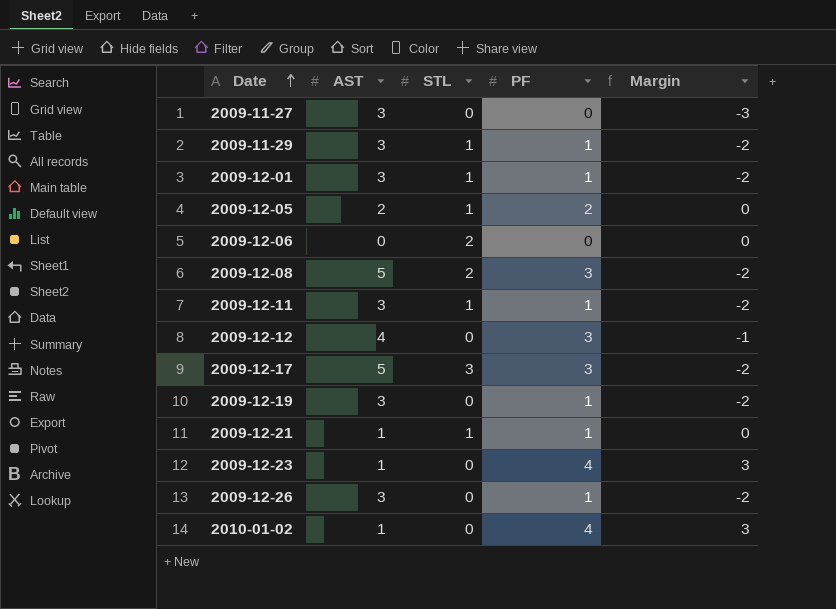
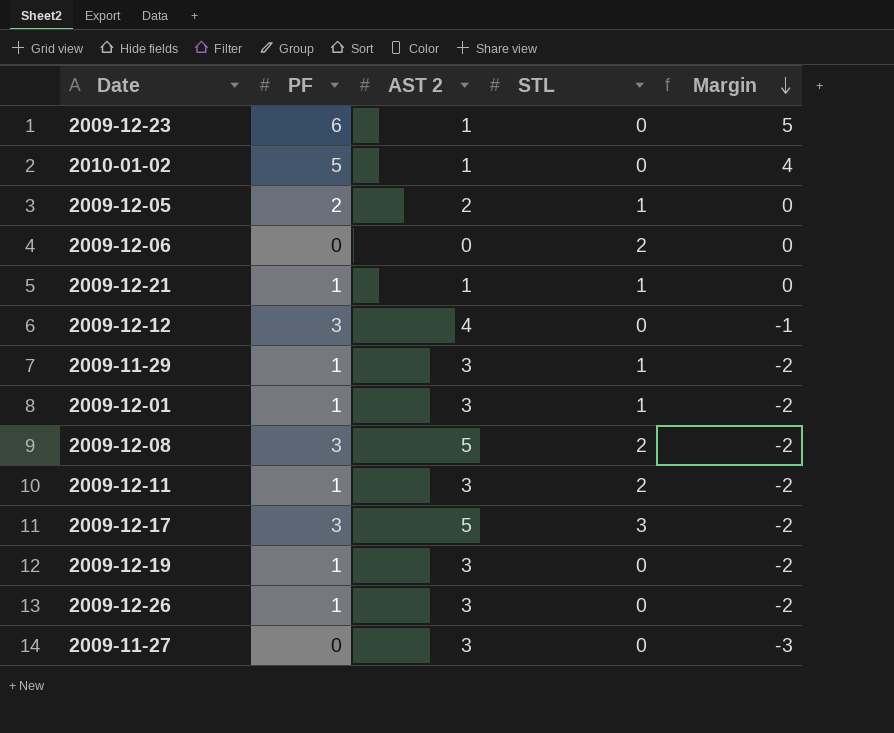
row order: Date ascending -> Margin descending
column PF | position: 4 -> 2
column name: AST -> AST 2
2009-12-23 | PF: 4 -> 6
2009-12-23 | Margin: 3 -> 5
2010-01-02 | PF: 4 -> 5
2010-01-02 | Margin: 3 -> 4
2009-12-11 | STL: 1 -> 2

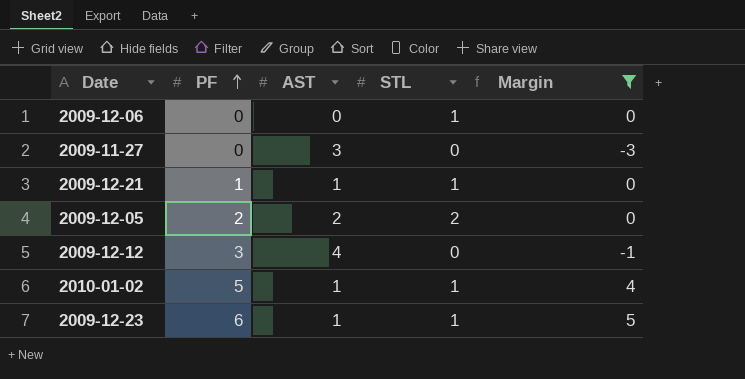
filter: none -> Margin != -2
row order: Margin descending -> PF ascending
column name: AST 2 -> AST
2009-12-06 | STL: 2 -> 1
2009-12-05 | STL: 1 -> 2
2010-01-02 | STL: 0 -> 1
2009-12-23 | STL: 0 -> 1

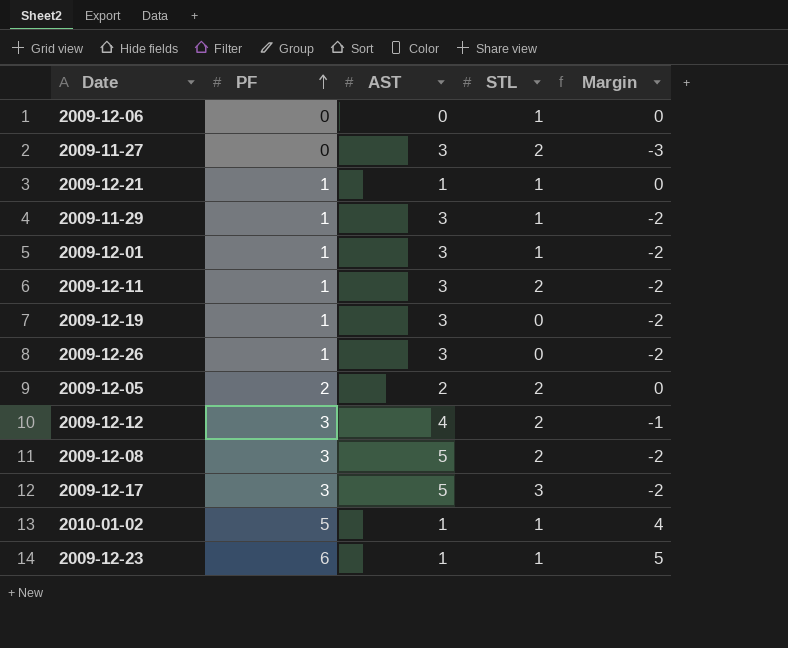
filter: Margin != -2 -> none
2009-11-27 | STL: 0 -> 2
2009-12-12 | STL: 0 -> 2

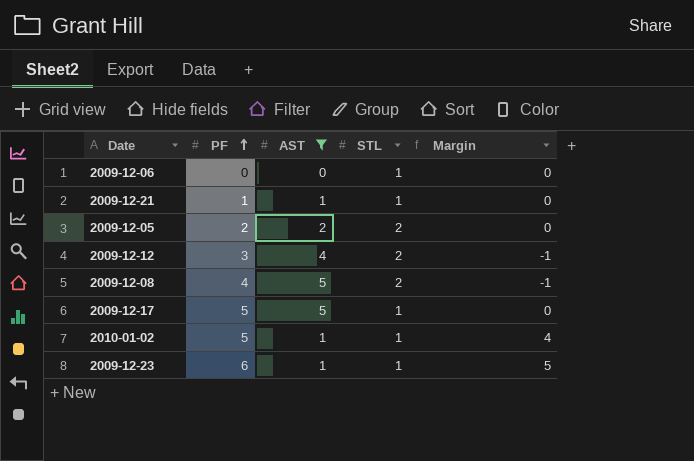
filter: none -> AST != 3
2009-12-08 | PF: 3 -> 4
2009-12-08 | Margin: -2 -> -1
2009-12-17 | PF: 3 -> 5
2009-12-17 | STL: 3 -> 1
2009-12-17 | Margin: -2 -> 0

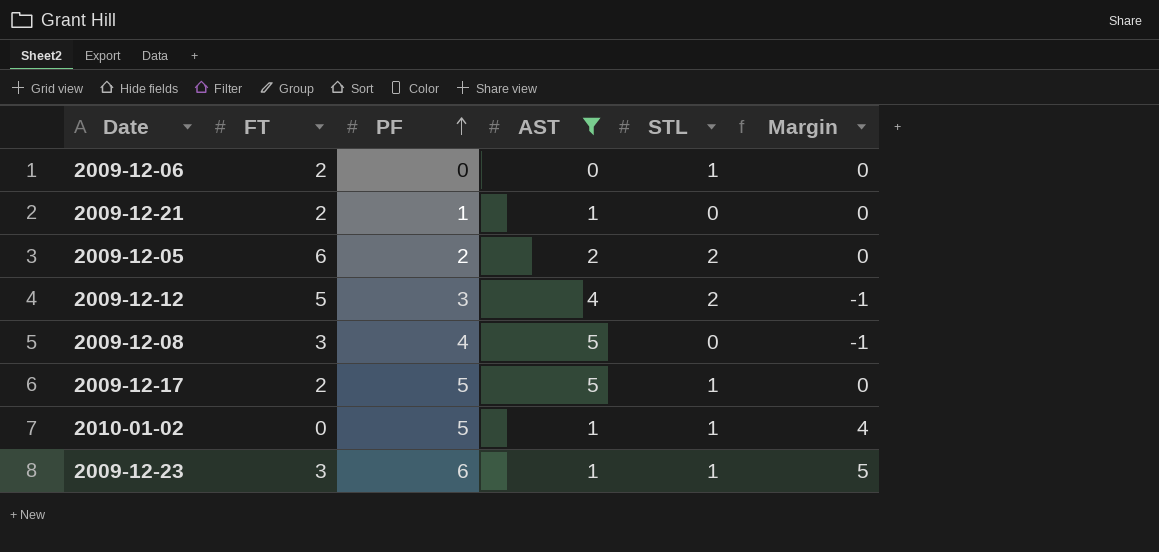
column FT | position: none -> 2
2009-12-21 | STL: 1 -> 0
2009-12-08 | STL: 2 -> 0

